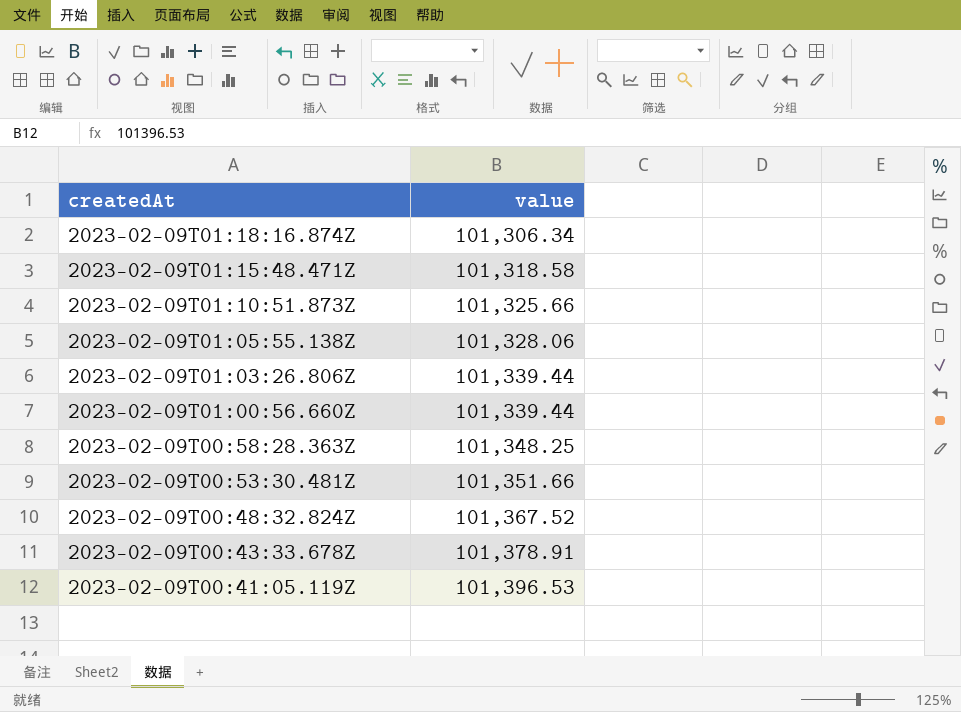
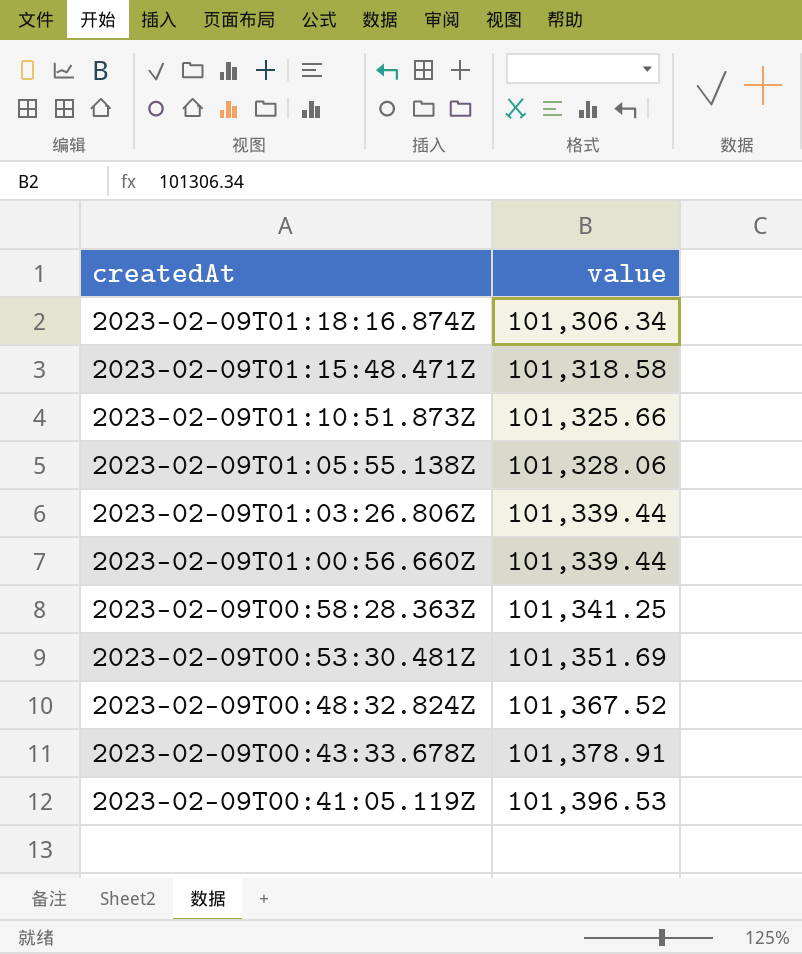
2023-02-09T00:58:28.363Z | value: 101,348.25 -> 101,341.25
2023-02-09T00:53:30.481Z | value: 101,351.66 -> 101,351.69

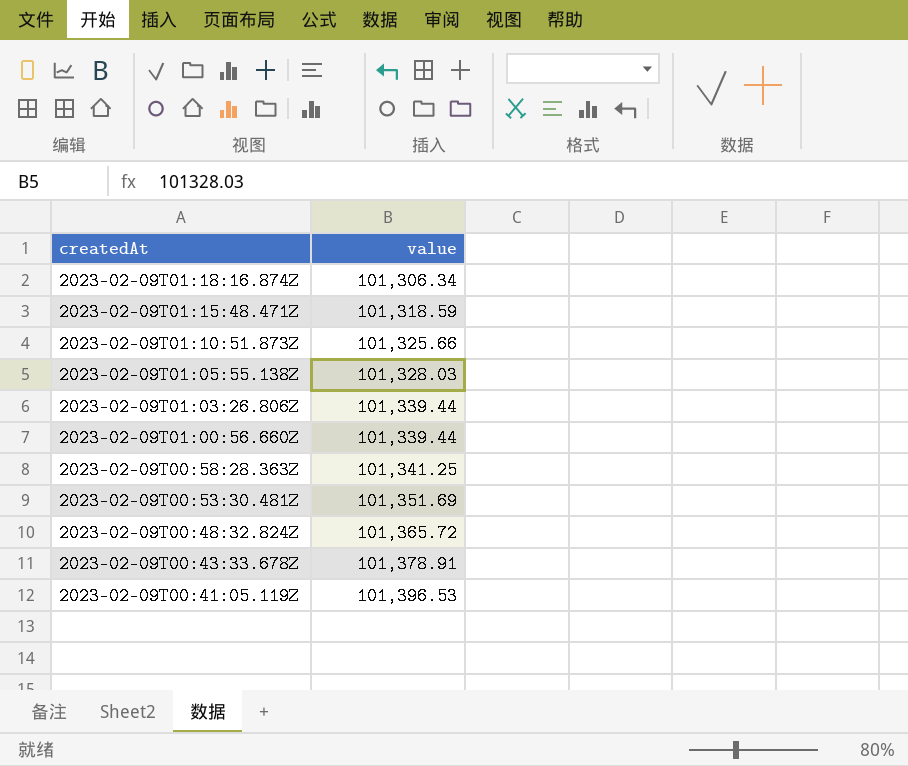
2023-02-09T01:15:48.471Z | value: 101,318.58 -> 101,318.59
2023-02-09T01:05:55.138Z | value: 101,328.06 -> 101,328.03
2023-02-09T00:48:32.824Z | value: 101,367.52 -> 101,365.72

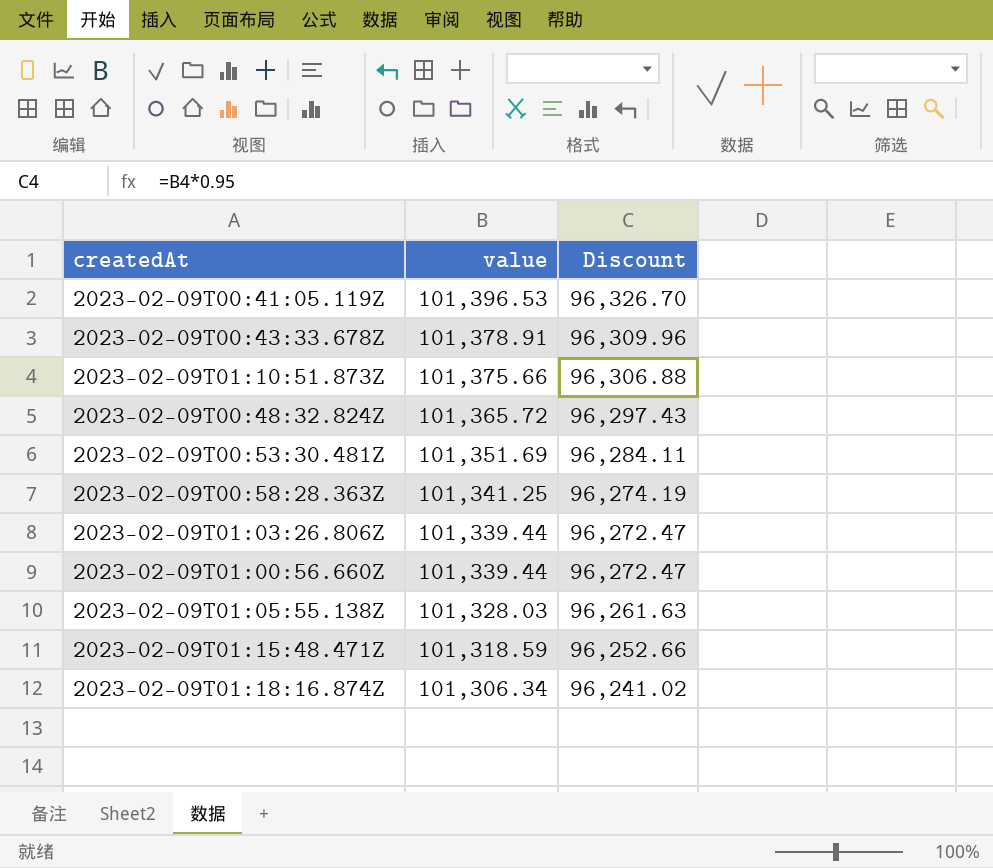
row order: createdAt descending -> value descending
column Discount | formula: none -> [value] * 0.95
2023-02-09T01:10:51.873Z | value: 101,325.66 -> 101,375.66

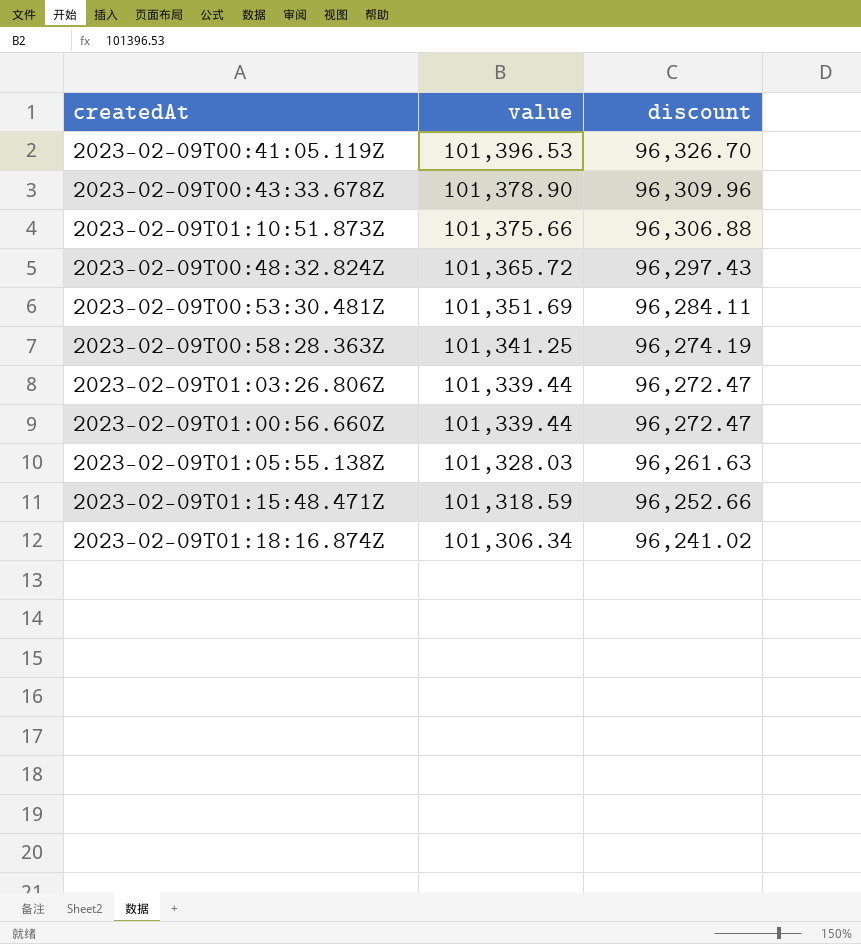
column name: Discount -> discount
2023-02-09T00:43:33.678Z | value: 101,378.91 -> 101,378.90

